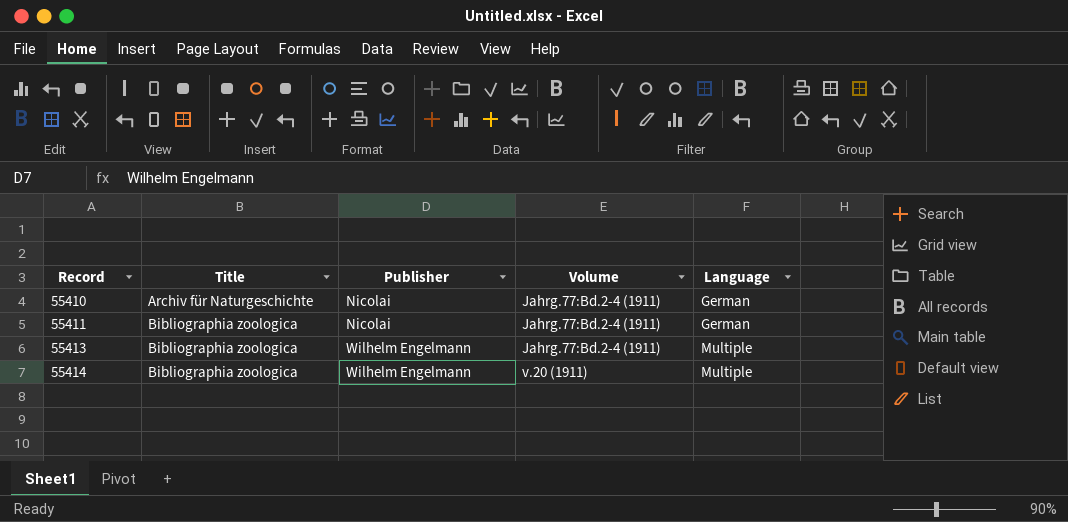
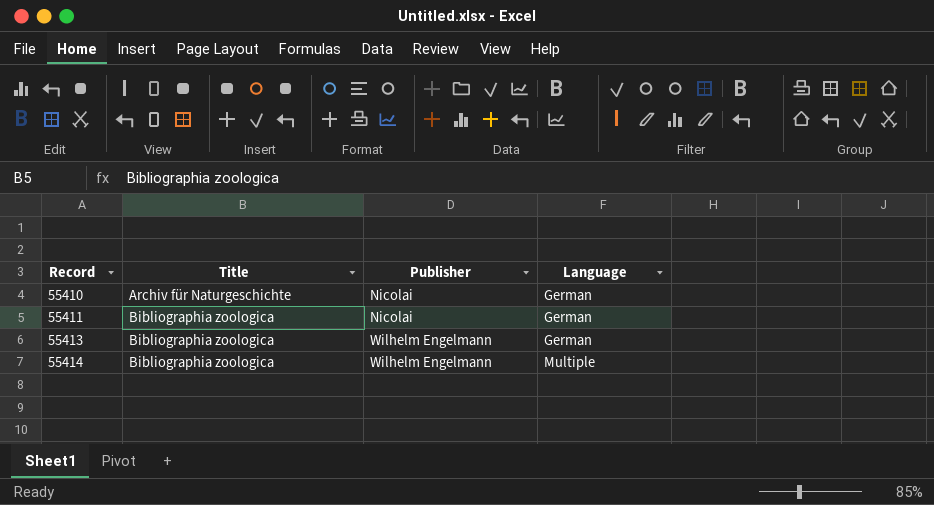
column Volume | position: 4 -> none
55413 | Language: Multiple -> German

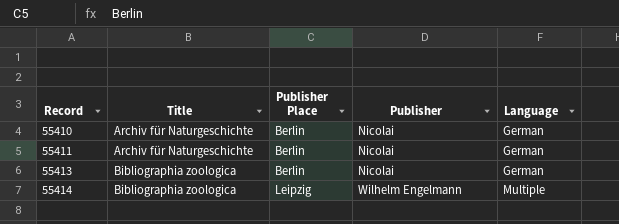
column Publisher Place | position: none -> 3
55411 | Title: Bibliographia zoologica -> Archiv für Naturgeschichte
55413 | Publisher: Wilhelm Engelmann -> Nicolai

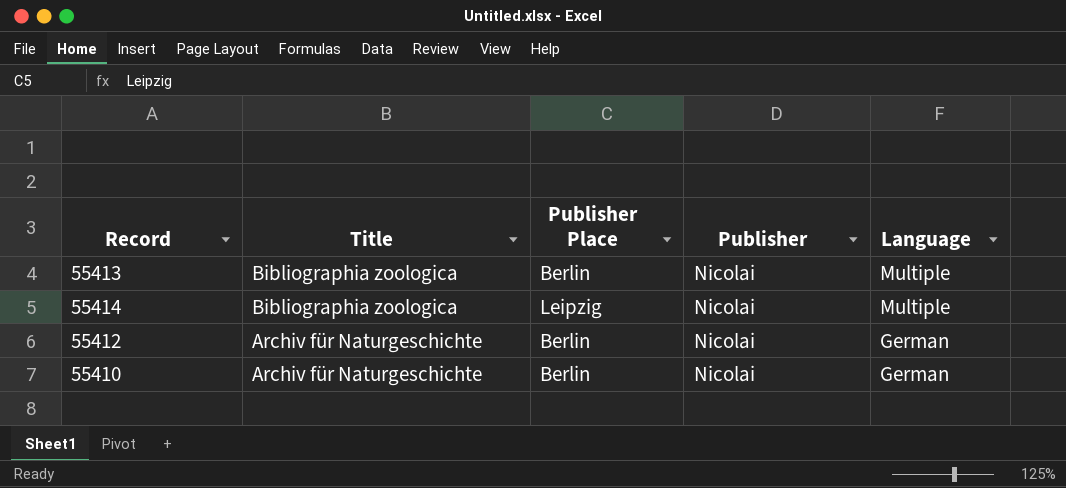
row order: Record ascending -> Title descending
row 55411: Archiv für Naturgeschichte | Berlin | Nicolai | German -> none
55413 | Language: German -> Multiple
55414 | Publisher: Wilhelm Engelmann -> Nicolai
row 55412: none -> Archiv für Naturgeschichte | Berlin | Nicolai | German

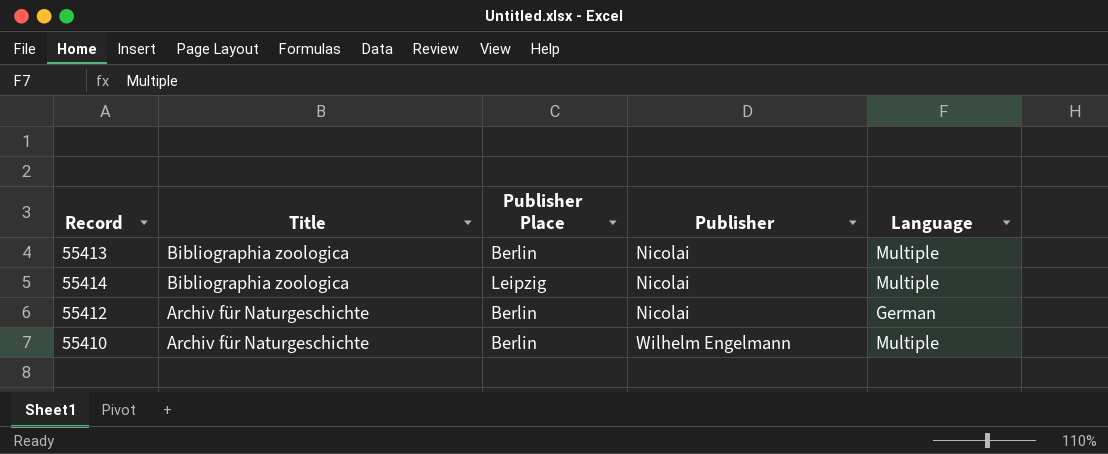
55410 | Publisher: Nicolai -> Wilhelm Engelmann
55410 | Language: German -> Multiple

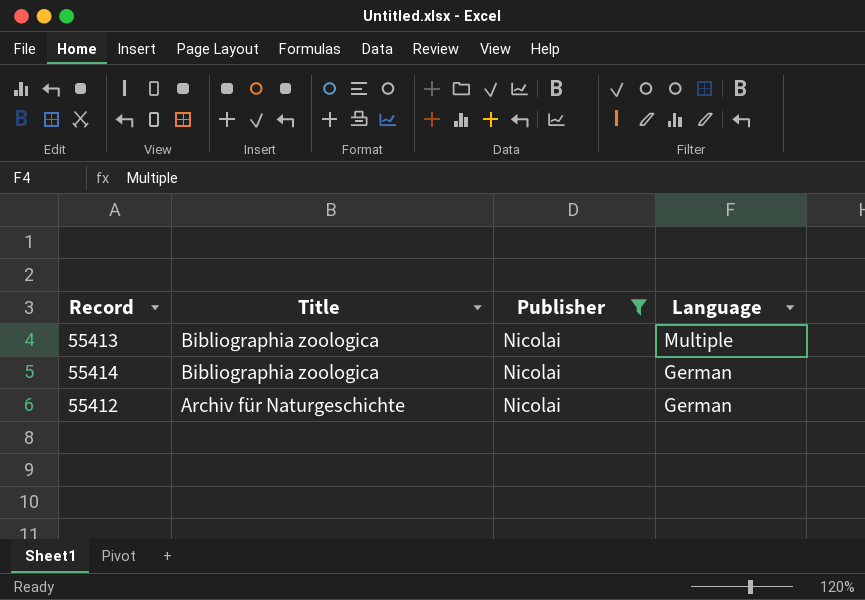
filter: none -> Publisher = Nicolai
column Publisher Place | position: 3 -> none
55414 | Language: Multiple -> German

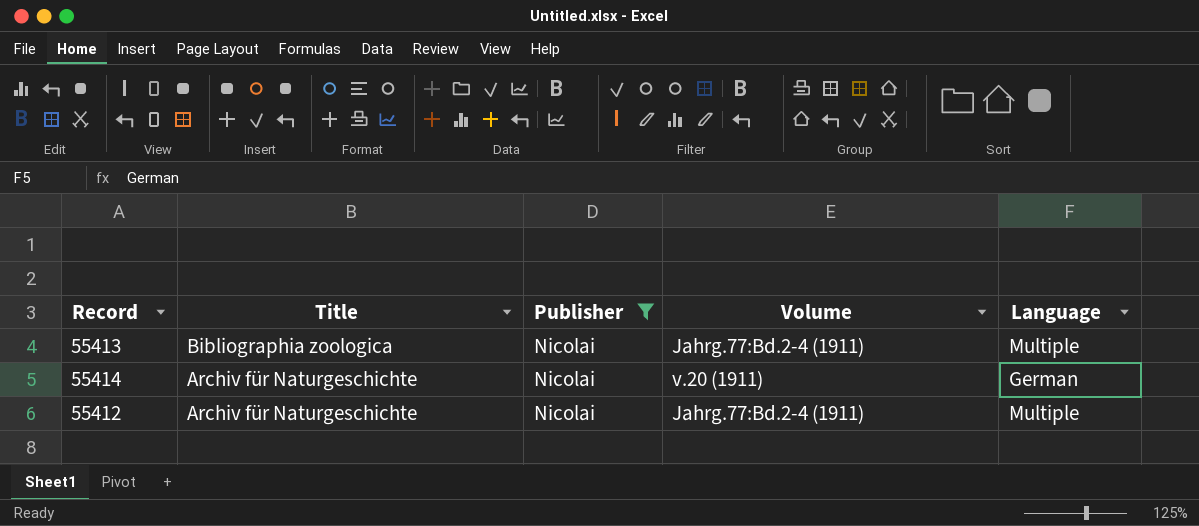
column Volume | position: none -> 4
55414 | Title: Bibliographia zoologica -> Archiv für Naturgeschichte
55412 | Language: German -> Multiple

